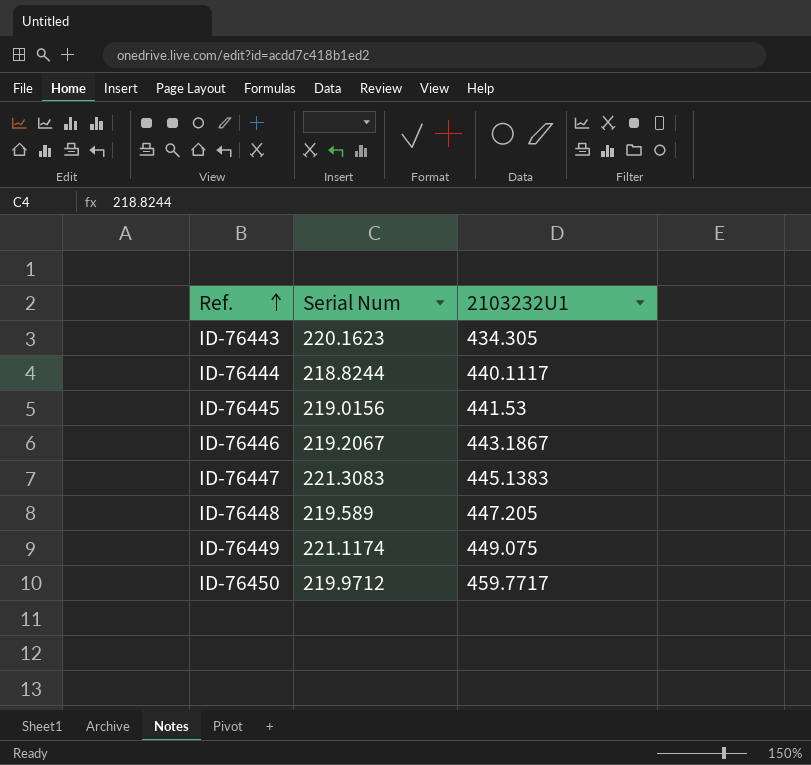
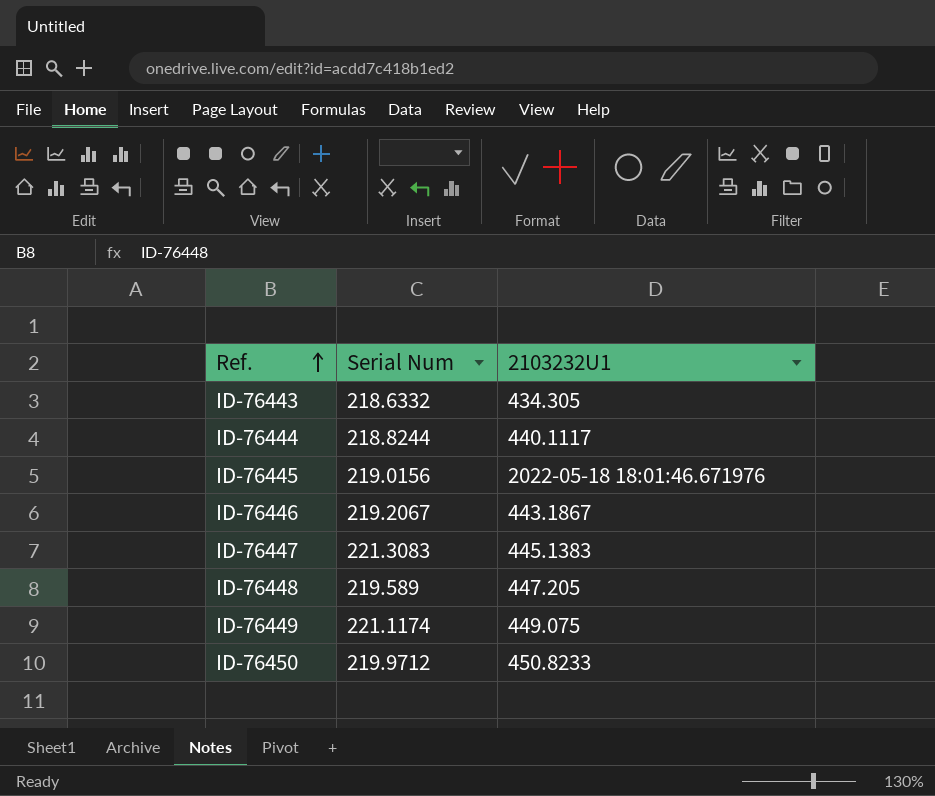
ID-76443 | Serial Num: 220.1623 -> 218.6332
ID-76445 | 2103232U1: 441.53 -> 2022-05-18 18:01:46.671976
ID-76450 | 2103232U1: 459.7717 -> 450.8233

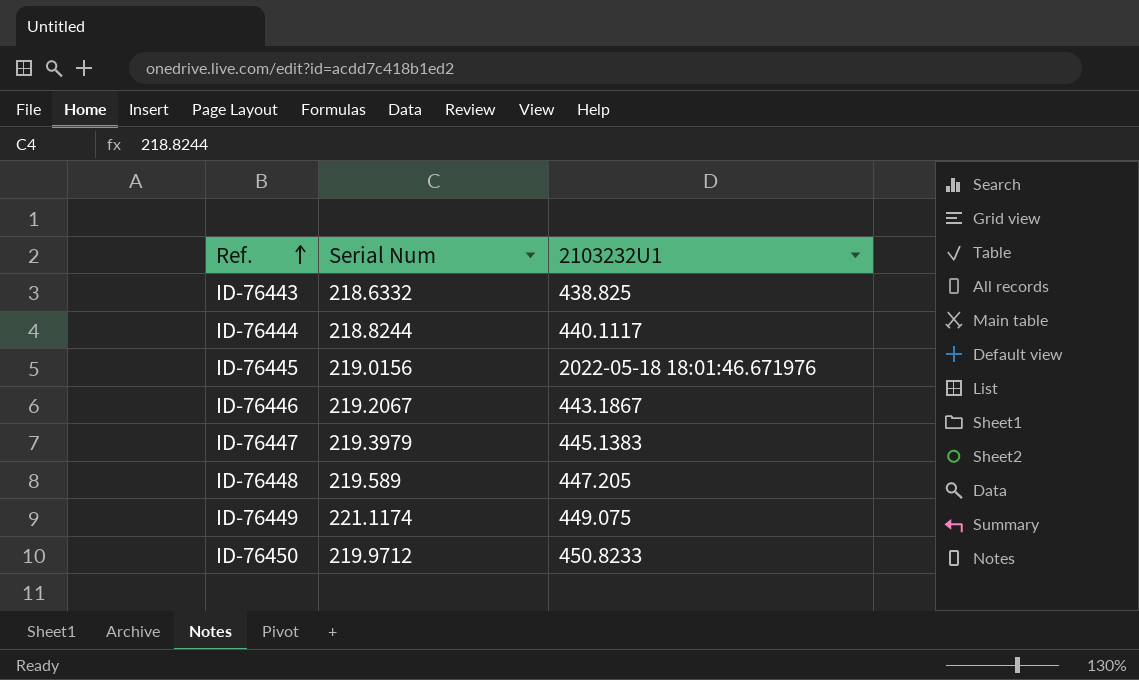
ID-76443 | 2103232U1: 434.305 -> 438.825
ID-76447 | Serial Num: 221.3083 -> 219.3979

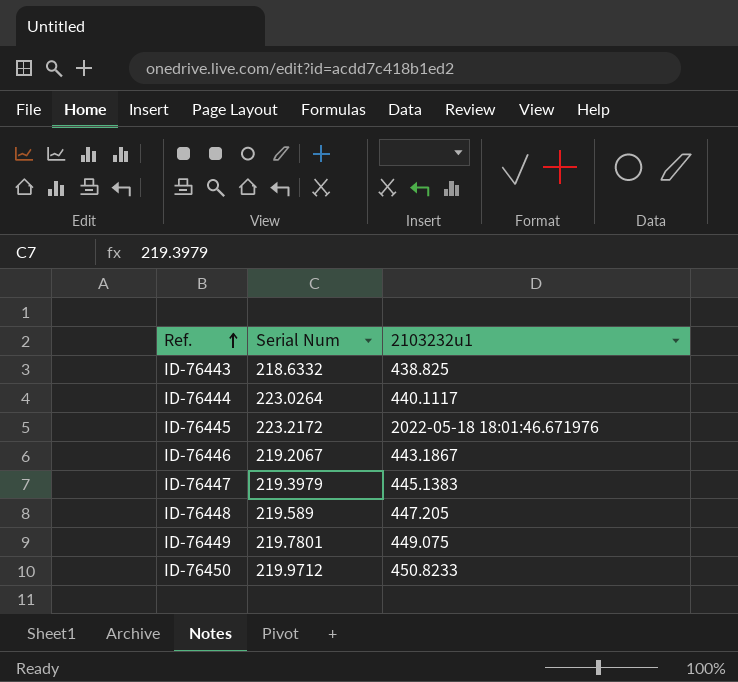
column name: 2103232U1 -> 2103232u1
ID-76444 | Serial Num: 218.8244 -> 223.0264
ID-76445 | Serial Num: 219.0156 -> 223.2172
ID-76449 | Serial Num: 221.1174 -> 219.7801

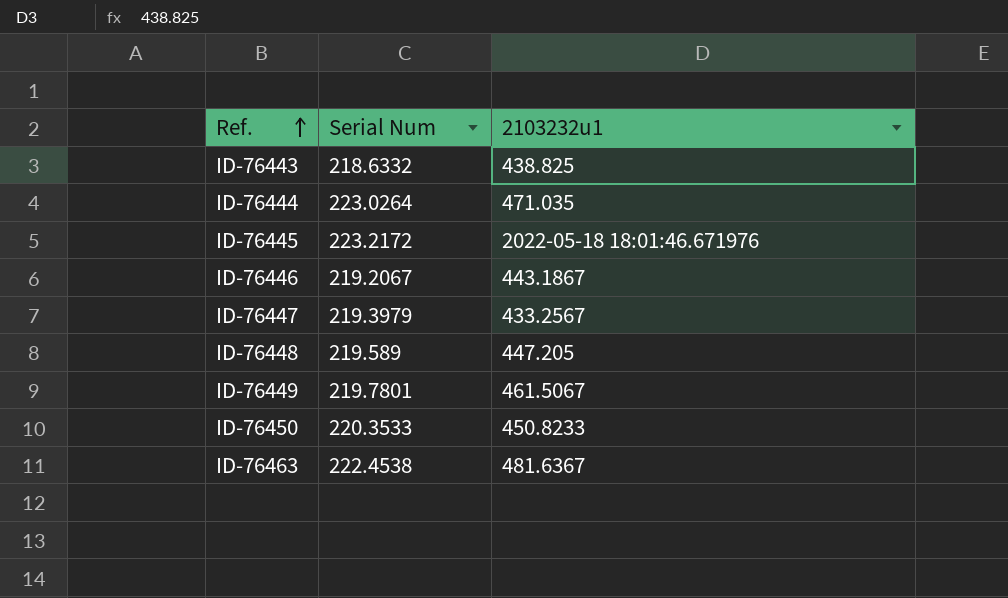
ID-76444 | 2103232u1: 440.1117 -> 471.035
ID-76447 | 2103232u1: 445.1383 -> 433.2567
ID-76449 | 2103232u1: 449.075 -> 461.5067
ID-76450 | Serial Num: 219.9712 -> 220.3533
row ID-76463: none -> 222.4538 | 481.6367

